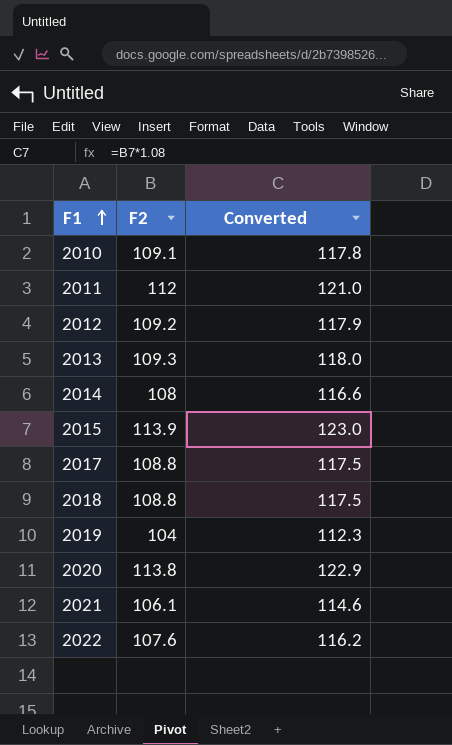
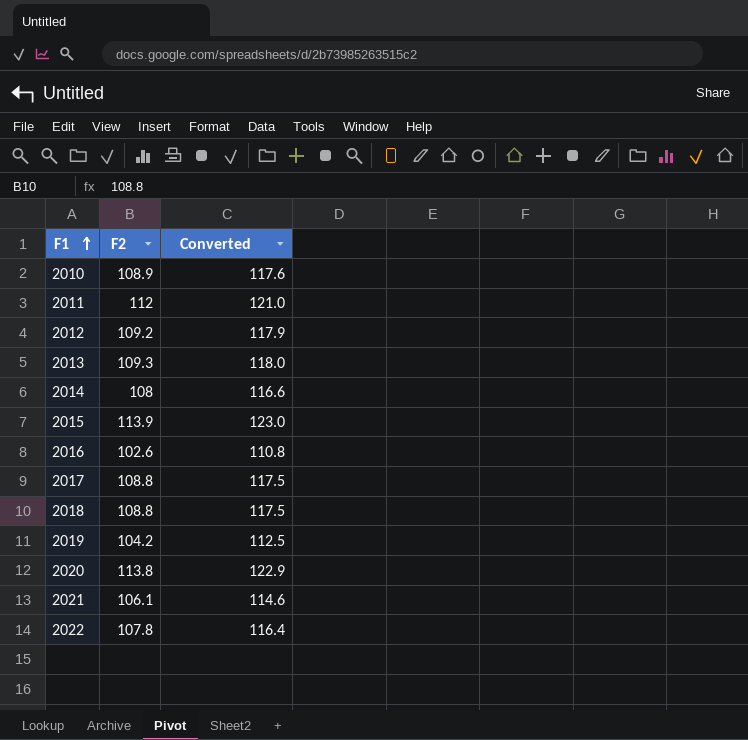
2010 | F2: 109.1 -> 108.9
2010 | Converted: 117.8 -> 117.6
row 2016: none -> 102.6 | 110.8
2019 | F2: 104 -> 104.2
2019 | Converted: 112.3 -> 112.5
2022 | F2: 107.6 -> 107.8
2022 | Converted: 116.2 -> 116.4

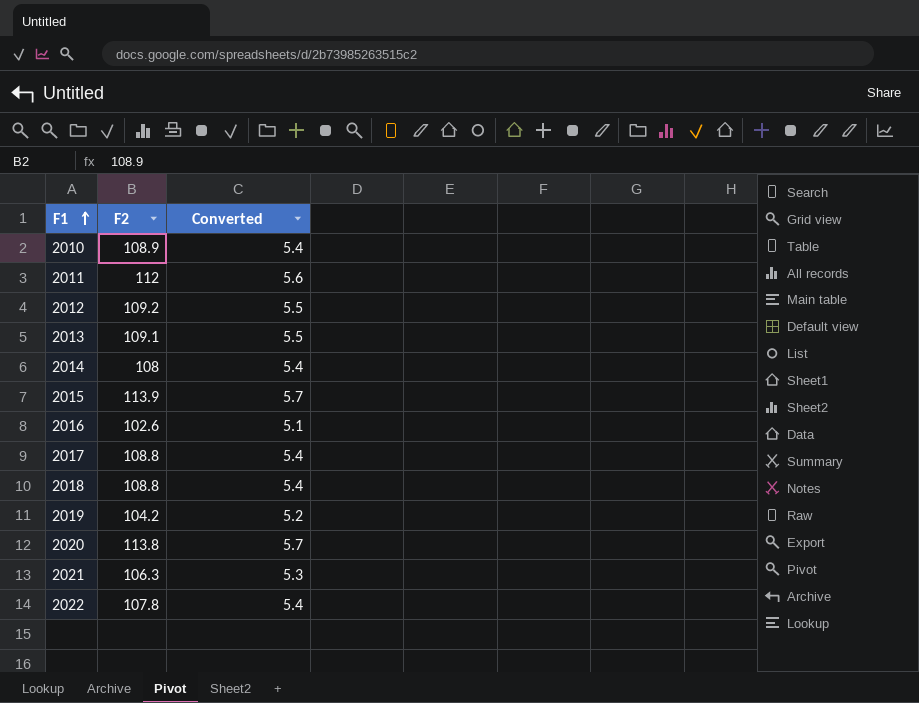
column Converted | formula: [F2] * 1.08 -> [F2] * 0.05
2013 | F2: 109.3 -> 109.1
2021 | F2: 106.1 -> 106.3

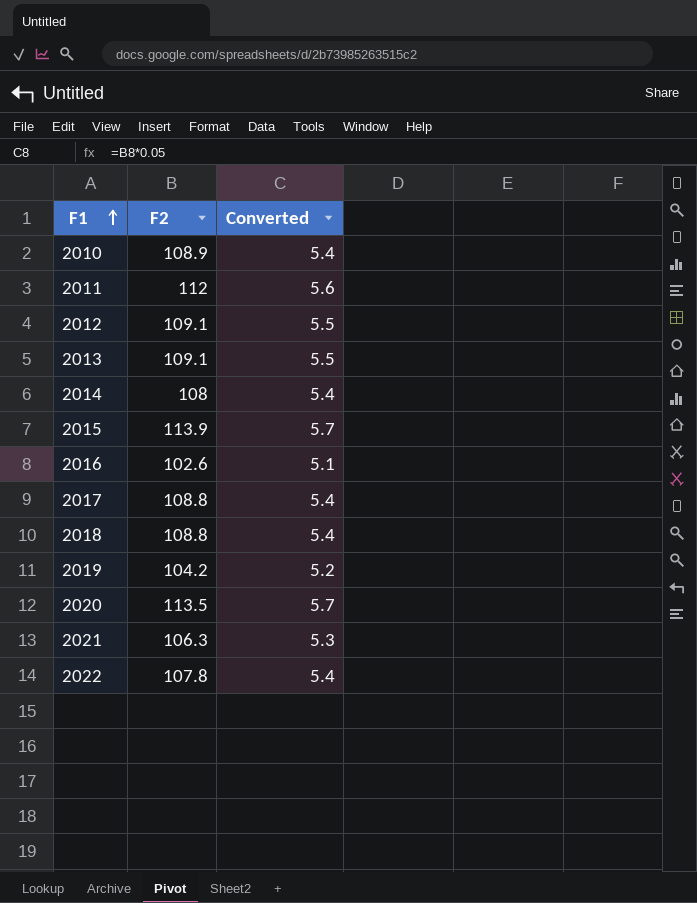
2012 | F2: 109.2 -> 109.1
2020 | F2: 113.8 -> 113.5

